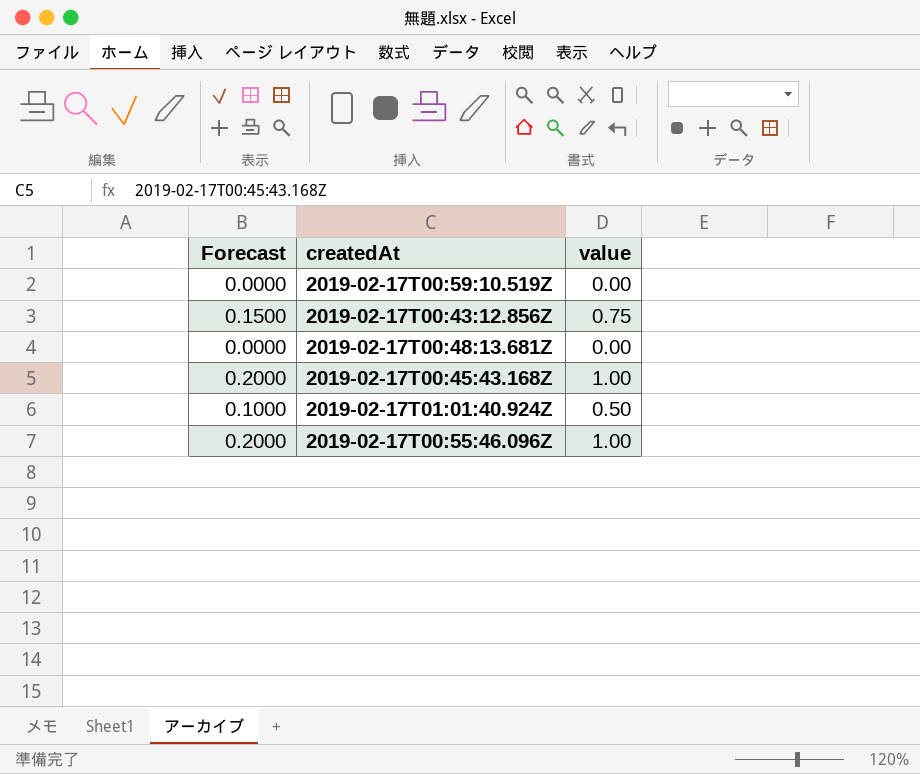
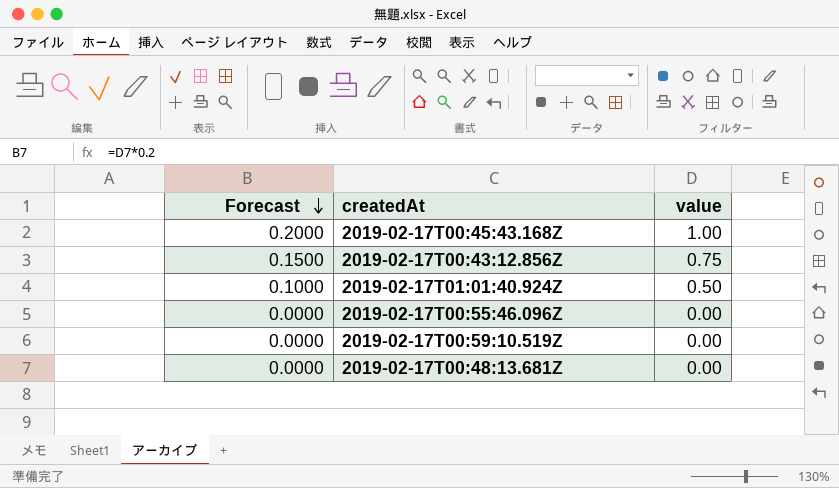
row order: none -> Forecast descending
2019-02-17T00:55:46.096Z | Forecast: 0.2000 -> 0.0000
2019-02-17T00:55:46.096Z | value: 1.00 -> 0.00

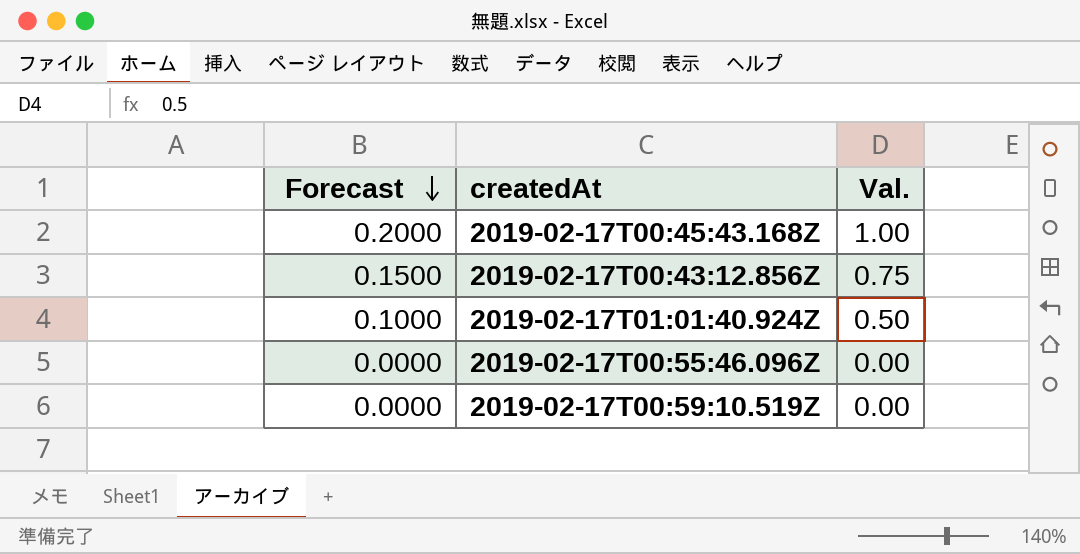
column name: value -> Val.
row 2019-02-17T00:48:13.681Z: 0.0000 | 0.00 -> none

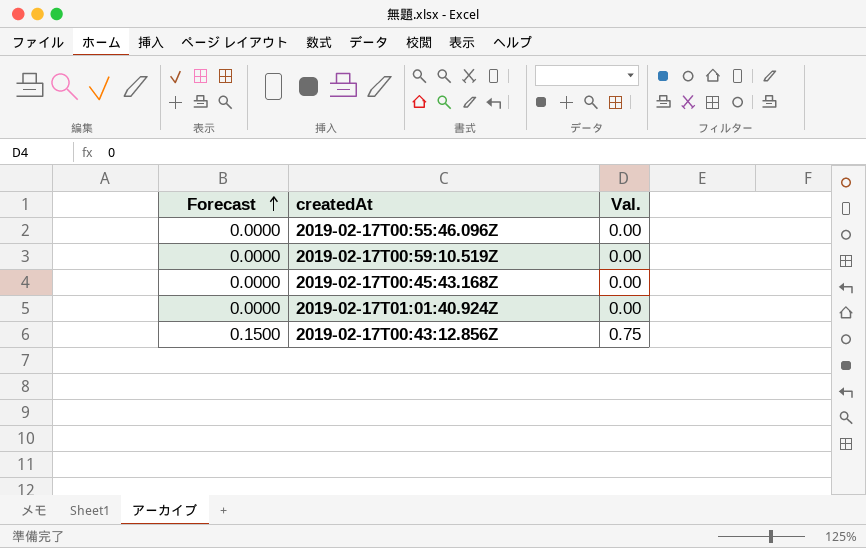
row order: Forecast descending -> Forecast ascending
2019-02-17T00:45:43.168Z | Forecast: 0.2000 -> 0.0000
2019-02-17T00:45:43.168Z | Val.: 1.00 -> 0.00
2019-02-17T01:01:40.924Z | Forecast: 0.1000 -> 0.0000
2019-02-17T01:01:40.924Z | Val.: 0.50 -> 0.00

